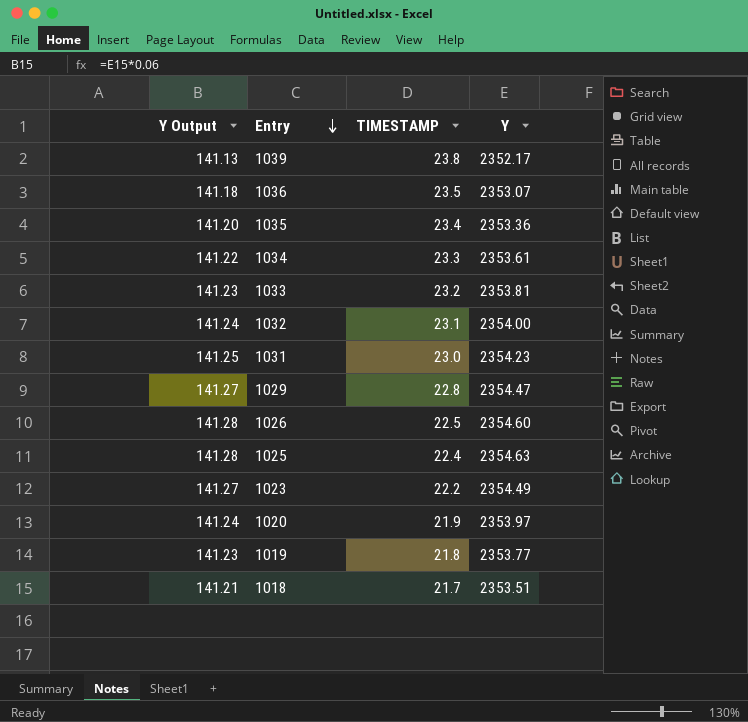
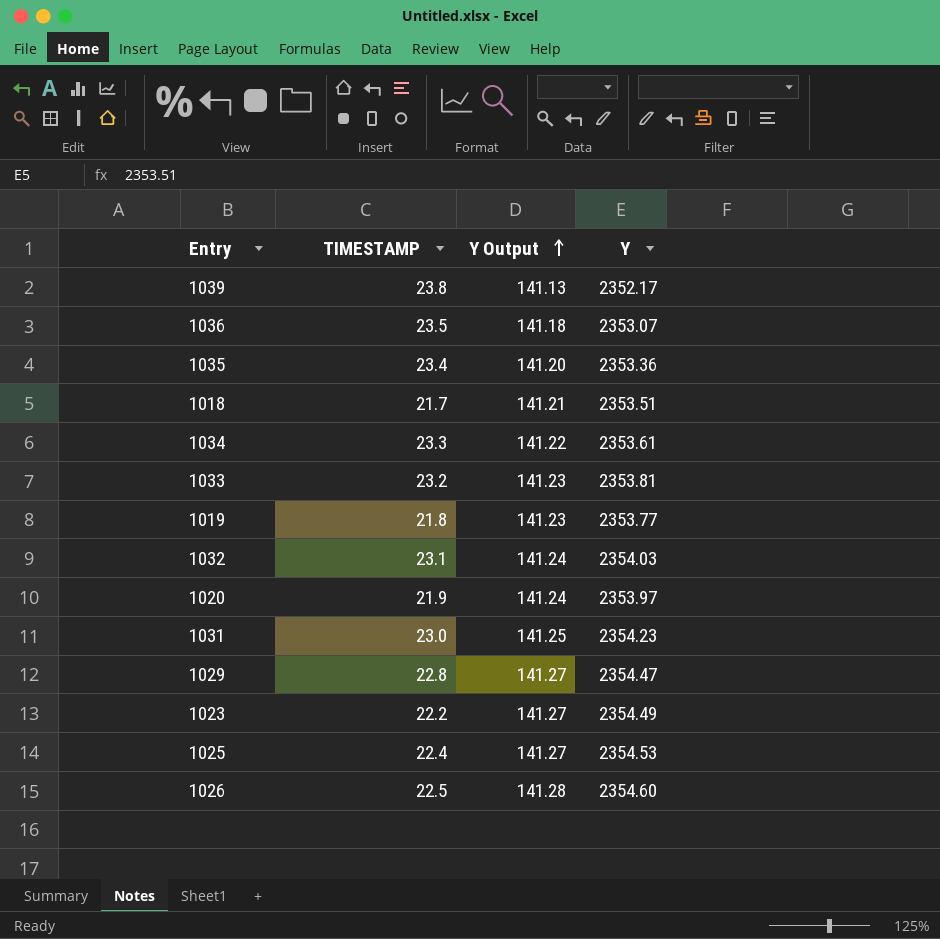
row order: Entry descending -> Y Output ascending
column Y Output | position: 1 -> 3
1032 | Y: 2354.00 -> 2354.03
1025 | Y Output: 141.28 -> 141.27
1025 | Y: 2354.63 -> 2354.53

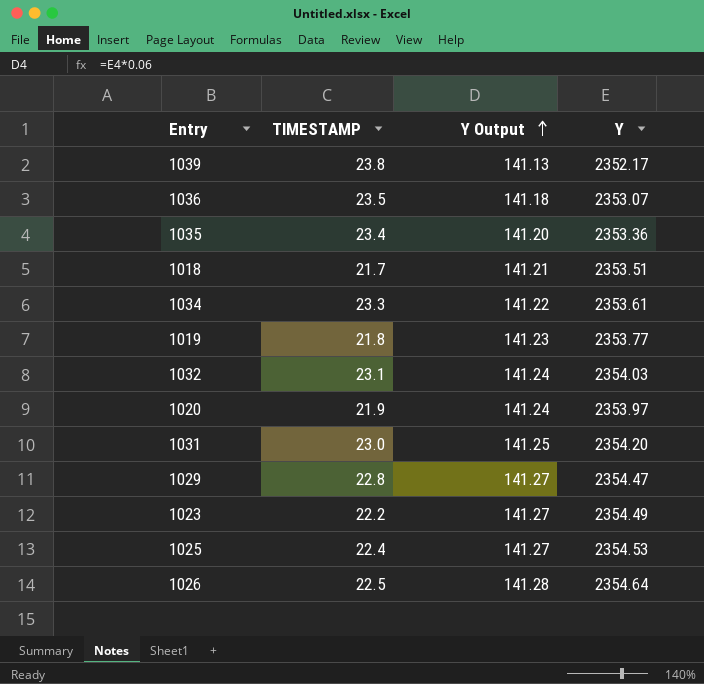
row 1033: 23.2 | 141.23 | 2353.81 -> none
1031 | Y: 2354.23 -> 2354.20
1026 | Y: 2354.60 -> 2354.64

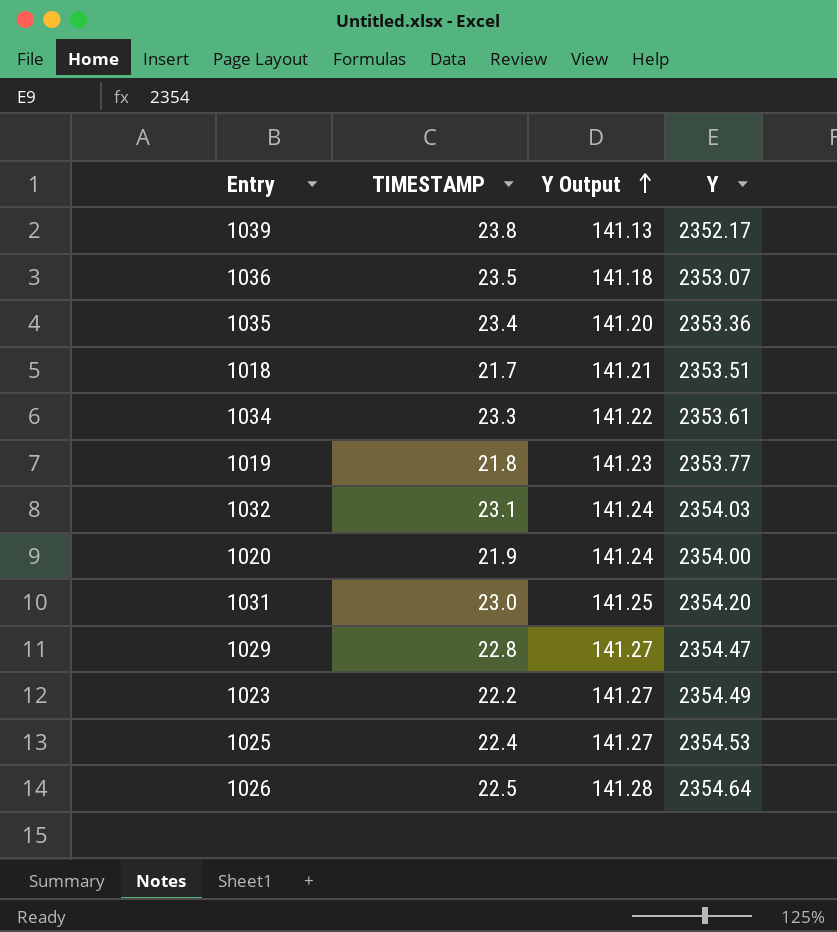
1020 | Y: 2353.97 -> 2354.00

